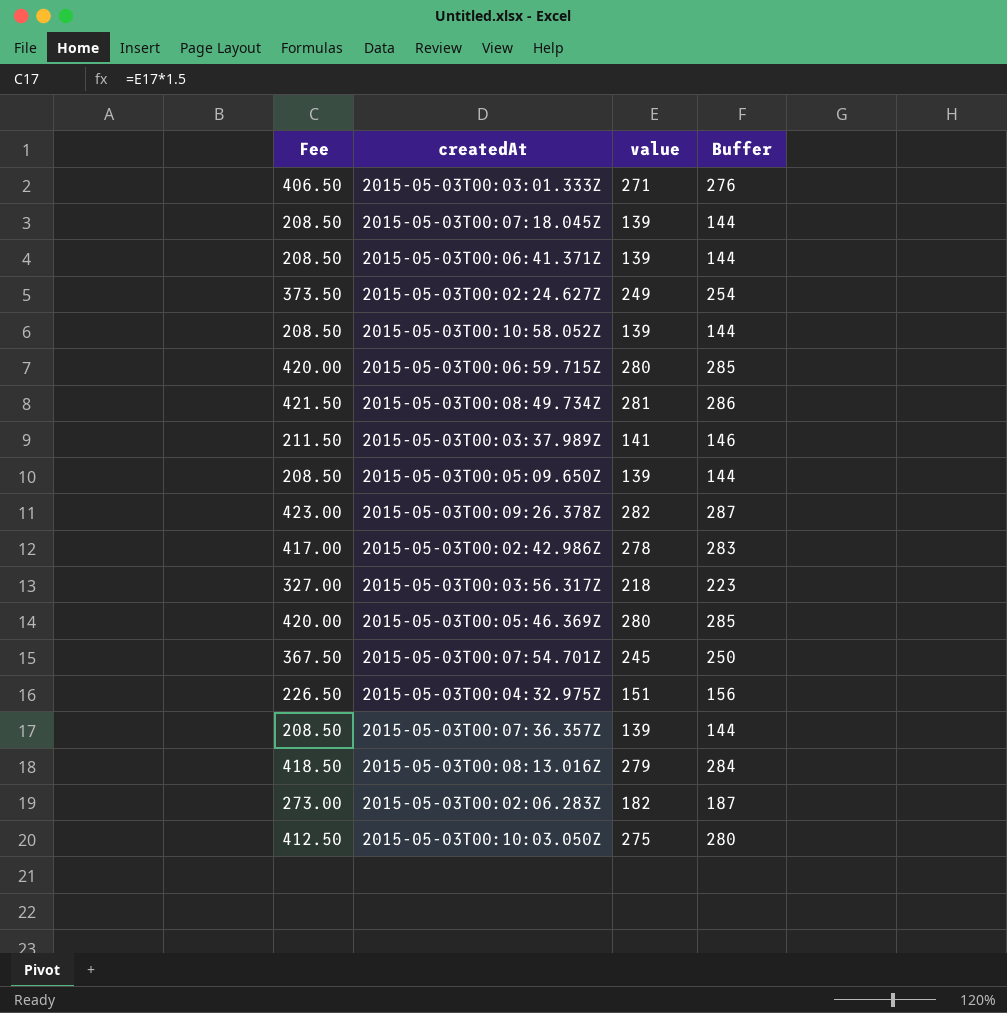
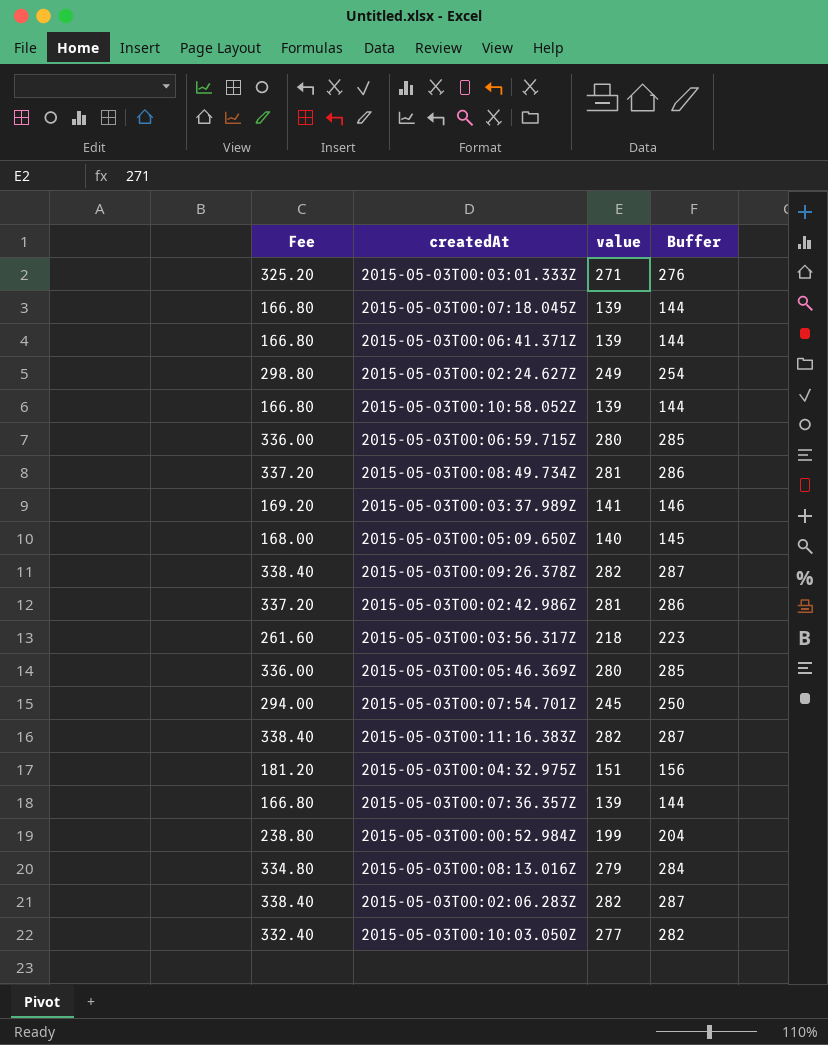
column Fee | formula: [value] * 1.5 -> [value] * 1.2
2015-05-03T00:05:09.650Z | value: 139 -> 140
2015-05-03T00:05:09.650Z | Buffer: 144 -> 145
2015-05-03T00:02:42.986Z | value: 278 -> 281
2015-05-03T00:02:42.986Z | Buffer: 283 -> 286
row 2015-05-03T00:11:16.383Z: none -> 338.40 | 282 | 287
row 2015-05-03T00:00:52.984Z: none -> 238.80 | 199 | 204
2015-05-03T00:02:06.283Z | value: 182 -> 282
2015-05-03T00:02:06.283Z | Buffer: 187 -> 287
2015-05-03T00:10:03.050Z | value: 275 -> 277
2015-05-03T00:10:03.050Z | Buffer: 280 -> 282

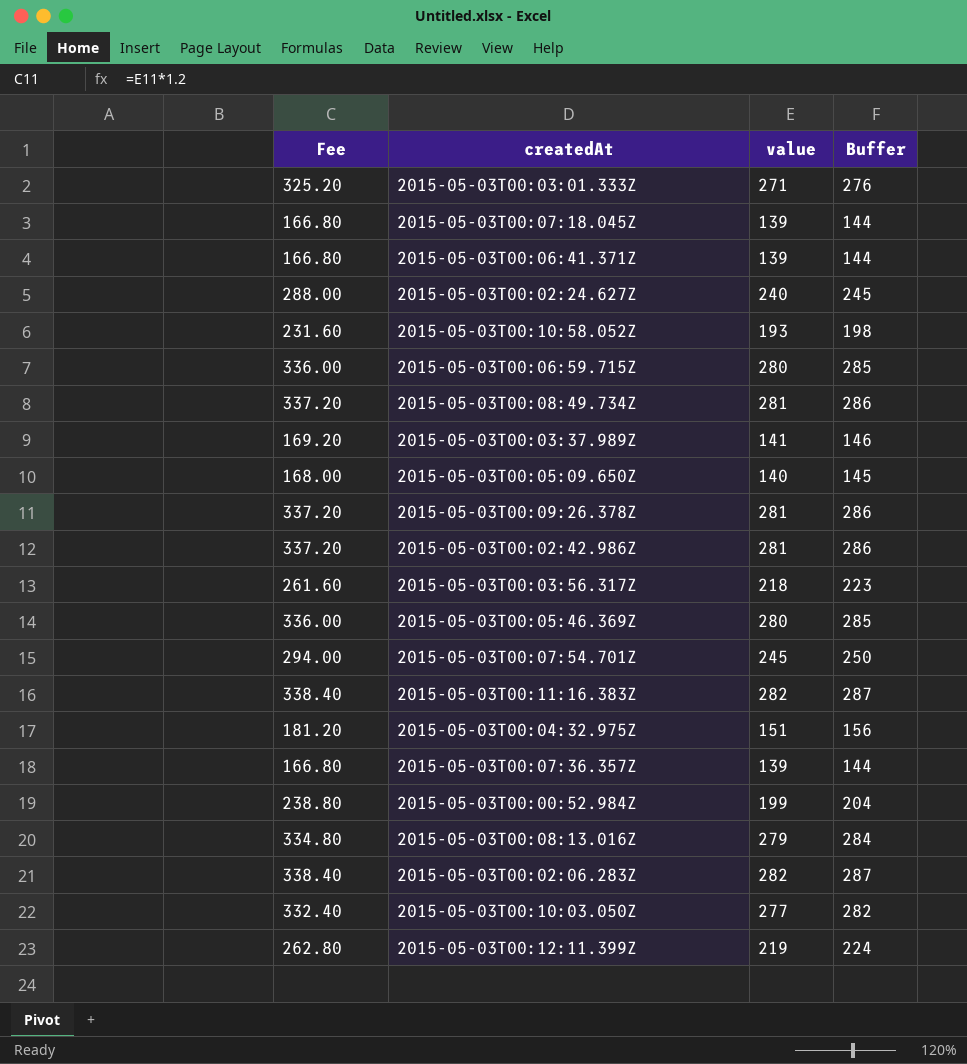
2015-05-03T00:02:24.627Z | Fee: 298.80 -> 288.00
2015-05-03T00:02:24.627Z | value: 249 -> 240
2015-05-03T00:02:24.627Z | Buffer: 254 -> 245
2015-05-03T00:10:58.052Z | Fee: 166.80 -> 231.60
2015-05-03T00:10:58.052Z | value: 139 -> 193
2015-05-03T00:10:58.052Z | Buffer: 144 -> 198
2015-05-03T00:09:26.378Z | Fee: 338.40 -> 337.20
2015-05-03T00:09:26.378Z | value: 282 -> 281
2015-05-03T00:09:26.378Z | Buffer: 287 -> 286
row 2015-05-03T00:12:11.399Z: none -> 262.80 | 219 | 224

